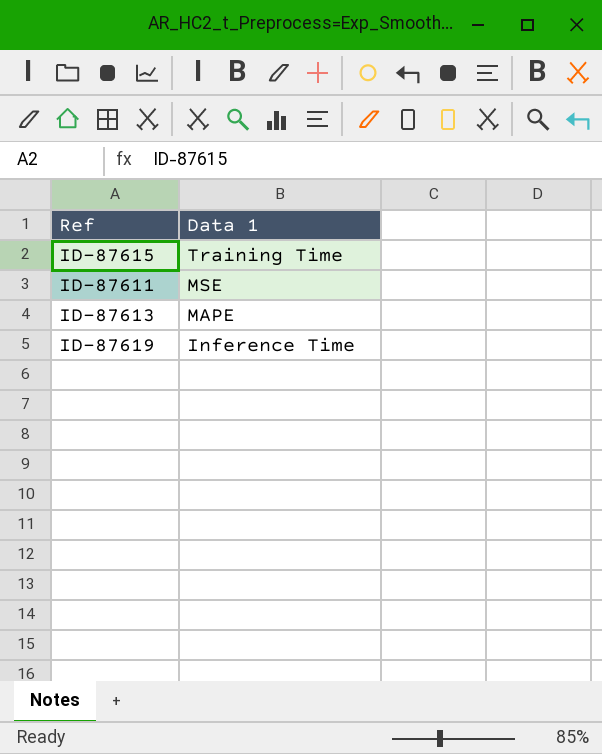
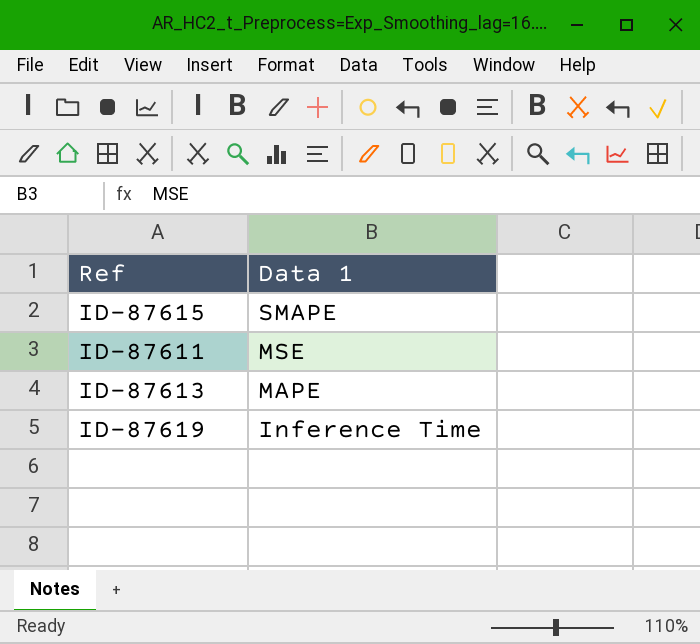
ID-87615 | Data 1: Training Time -> SMAPE

